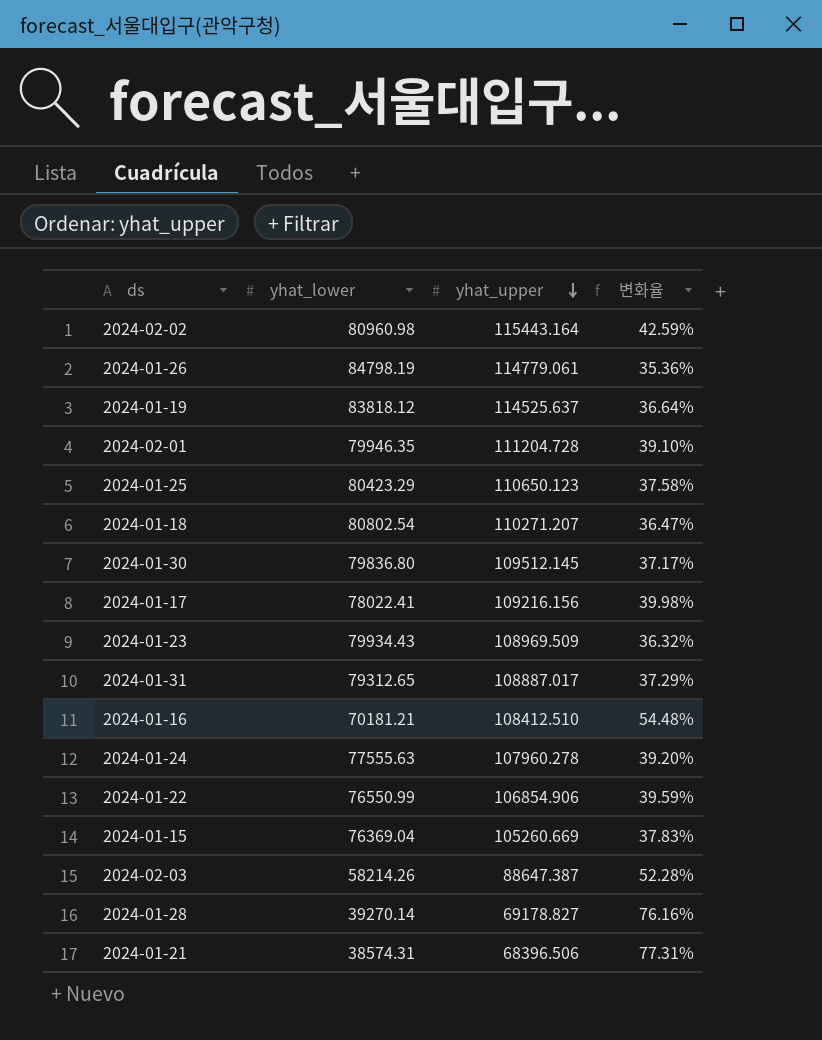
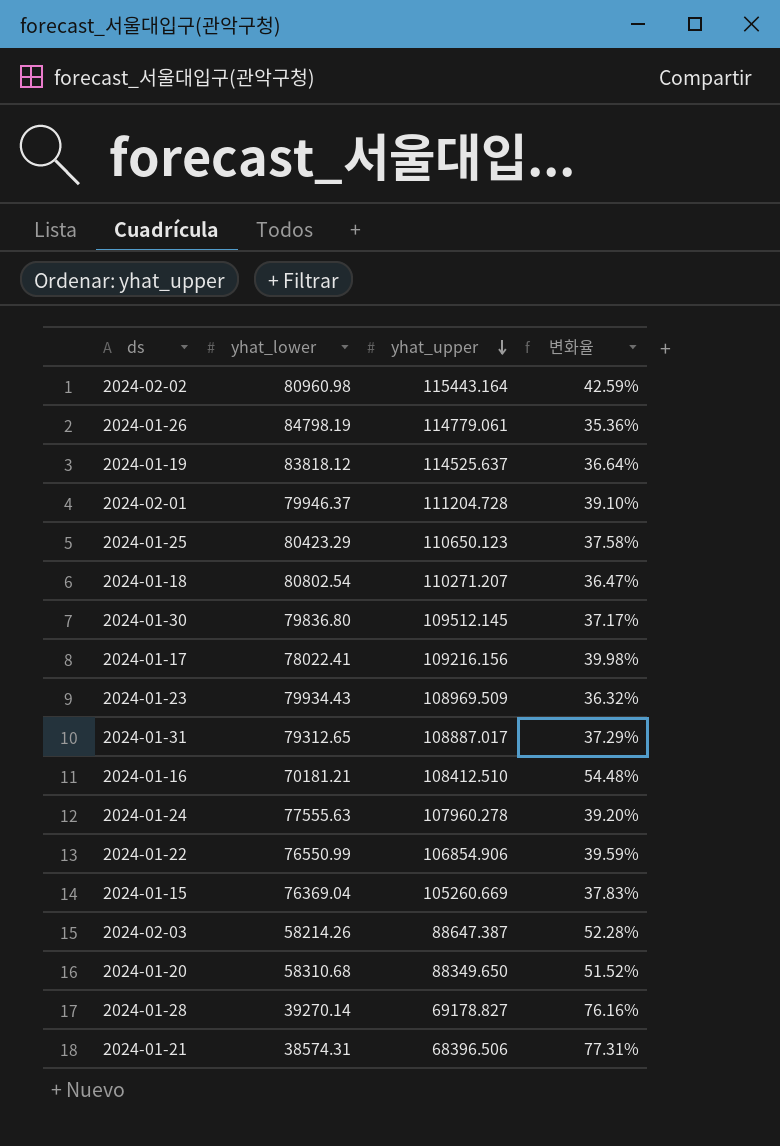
2024-02-01 | yhat_lower: 79946.35 -> 79946.37
row 2024-01-20: none -> 58310.68 | 88349.650 | 51.52%

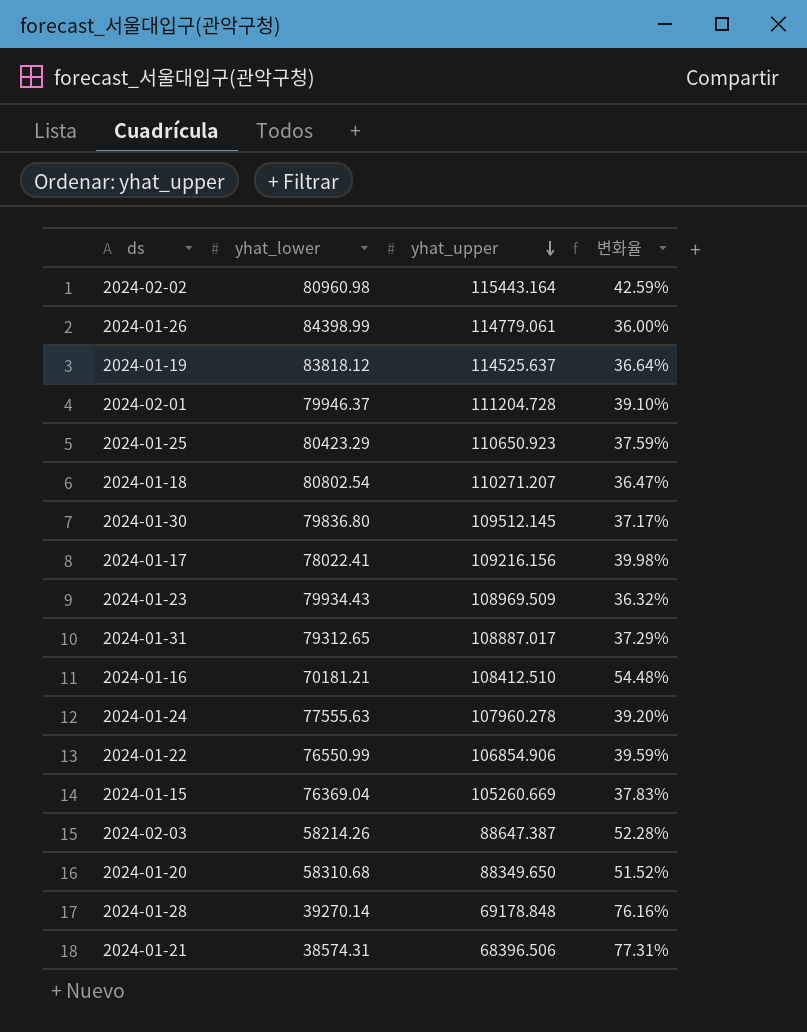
2024-01-26 | yhat_lower: 84798.19 -> 84398.99
2024-01-26 | 변화율: 35.36% -> 36.00%
2024-01-25 | yhat_upper: 110650.123 -> 110650.923
2024-01-25 | 변화율: 37.58% -> 37.59%
2024-01-28 | yhat_upper: 69178.827 -> 69178.848

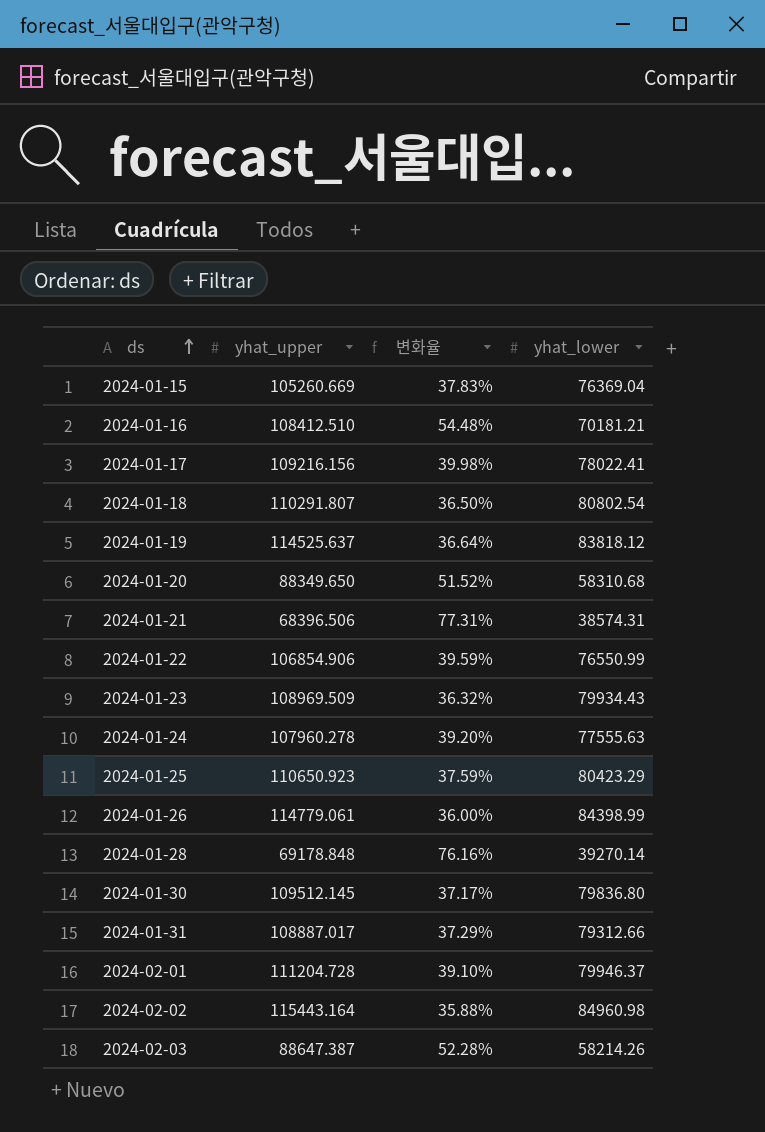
row order: yhat_upper descending -> ds ascending
column yhat_lower | position: 2 -> 4
2024-01-18 | yhat_upper: 110271.207 -> 110291.807
2024-01-18 | 변화율: 36.47% -> 36.50%
2024-01-31 | yhat_lower: 79312.65 -> 79312.66
2024-02-02 | 변화율: 42.59% -> 35.88%
2024-02-02 | yhat_lower: 80960.98 -> 84960.98

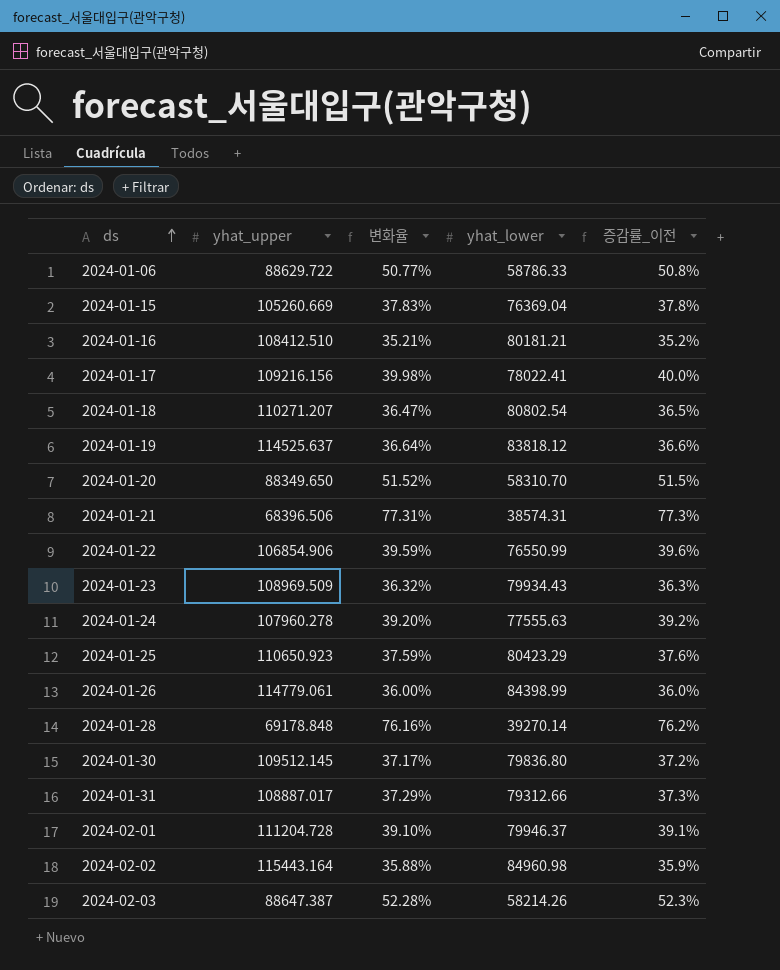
column 증감률_이전 | formula: none -> ([yhat_upper] - [yhat_lower]) / [yhat_lower]
row 2024-01-06: none -> 88629.722 | 50.77% | 58786.33 | 50.8%
2024-01-16 | 변화율: 54.48% -> 35.21%
2024-01-16 | yhat_lower: 70181.21 -> 80181.21
2024-01-18 | yhat_upper: 110291.807 -> 110271.207
2024-01-18 | 변화율: 36.50% -> 36.47%
2024-01-20 | yhat_lower: 58310.68 -> 58310.70

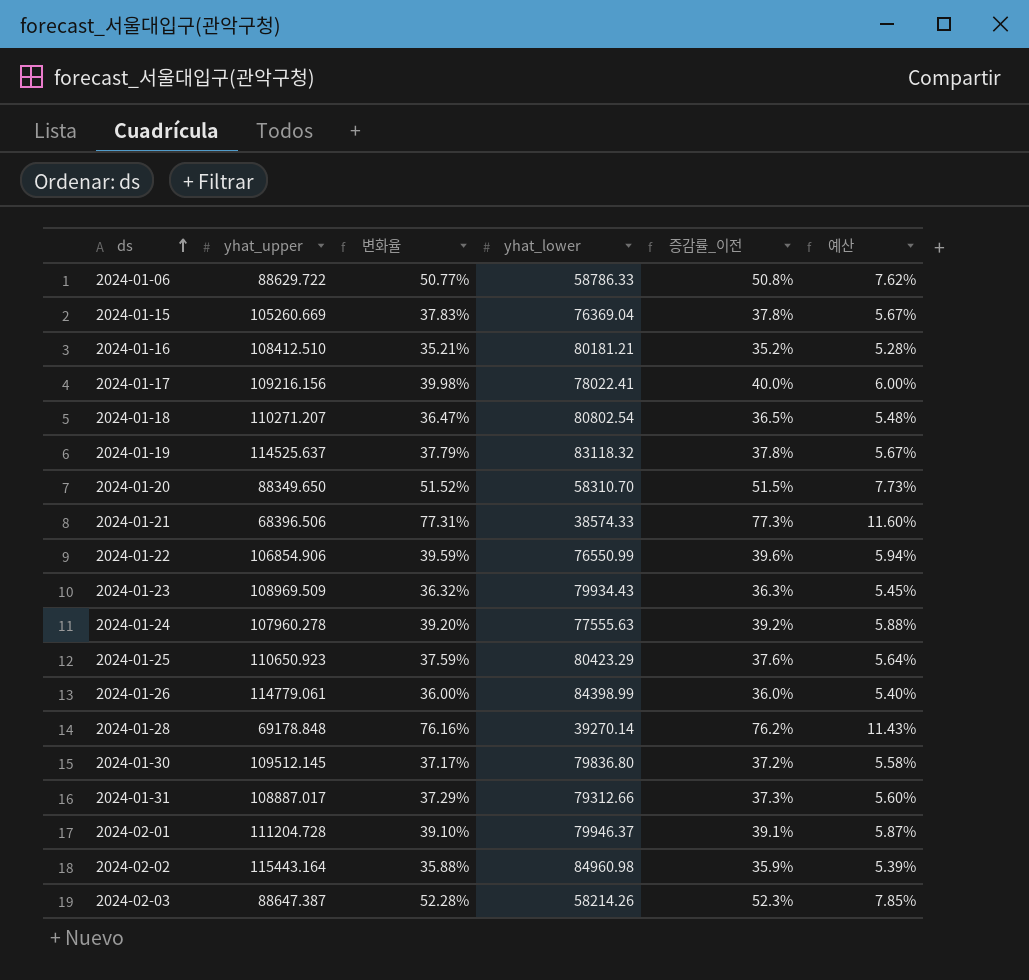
column 예산 | formula: none -> [증감률_이전] * 0.15
2024-01-19 | 변화율: 36.64% -> 37.79%
2024-01-19 | yhat_lower: 83818.12 -> 83118.32
2024-01-19 | 증감률_이전: 36.6% -> 37.8%
2024-01-21 | yhat_lower: 38574.31 -> 38574.33

